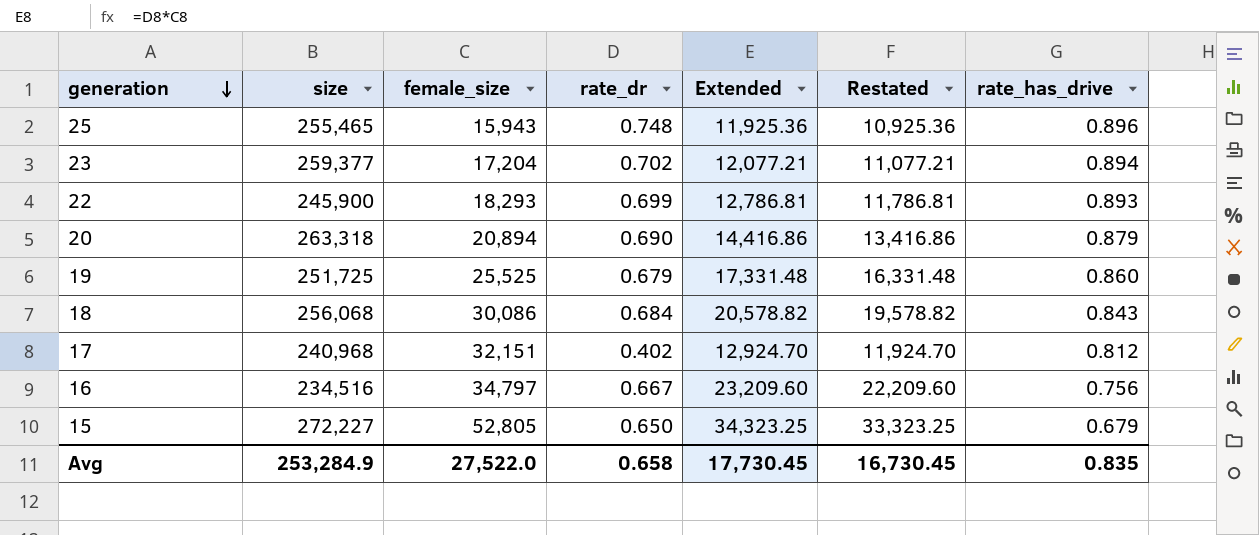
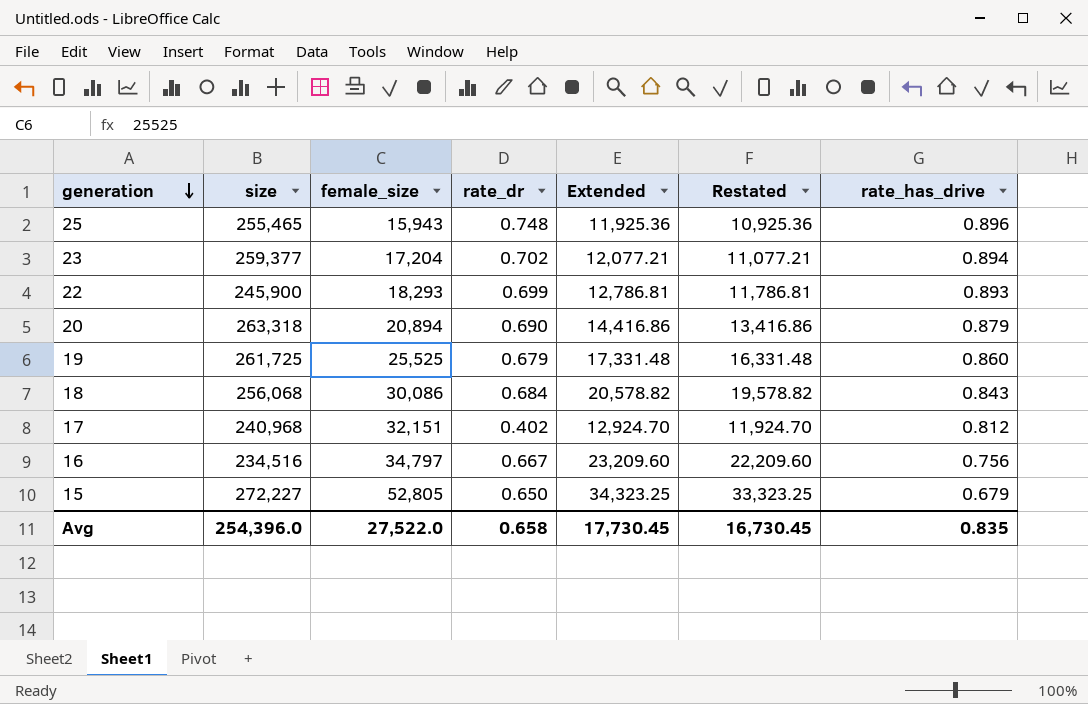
19 | size: 251,725 -> 261,725
Avg | size: 253,284.9 -> 254,396.0

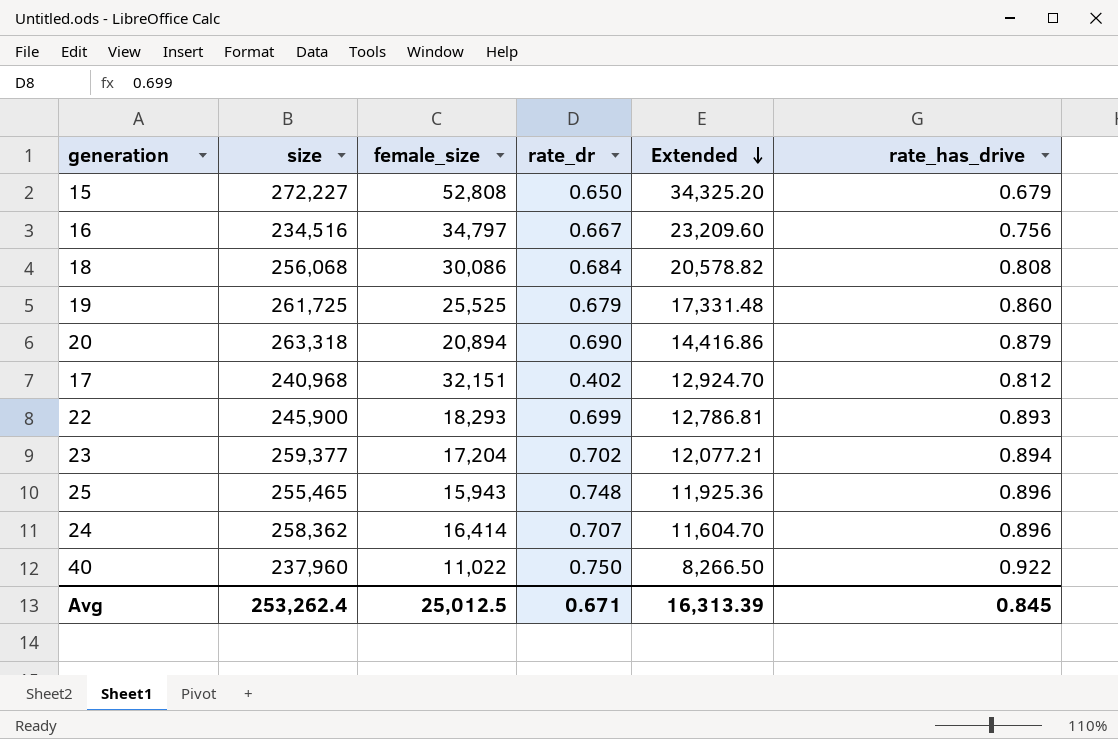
row order: generation descending -> Extended descending
column Restated | formula: [Extended] - 1000 -> none
15 | female_size: 52,805 -> 52,808
15 | Extended: 34,323.25 -> 34,325.20
18 | rate_has_drive: 0.843 -> 0.808
row 24: none -> 258,362 | 16,414 | 0.707 | 11,604.70 | 0.896
row 40: none -> 237,960 | 11,022 | 0.750 | 8,266.50 | 0.922
Avg | size: 254,396.0 -> 253,262.4
Avg | female_size: 27,522.0 -> 25,012.5
Avg | rate_dr: 0.658 -> 0.671
Avg | Extended: 17,730.45 -> 16,313.39
Avg | rate_has_drive: 0.835 -> 0.845

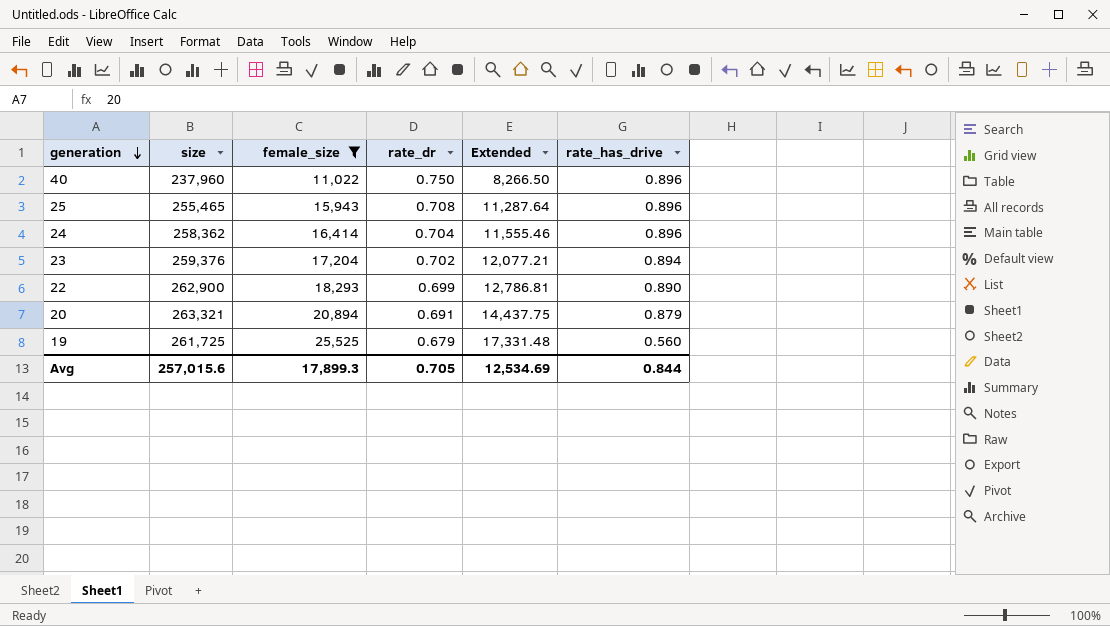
filter: none -> female_size <= 25,525
row order: Extended descending -> generation descending
40 | rate_has_drive: 0.922 -> 0.896
25 | rate_dr: 0.748 -> 0.708
25 | Extended: 11,925.36 -> 11,287.64
24 | rate_dr: 0.707 -> 0.704
24 | Extended: 11,604.70 -> 11,555.46
23 | size: 259,377 -> 259,376
22 | size: 245,900 -> 262,900
22 | rate_has_drive: 0.893 -> 0.890
20 | size: 263,318 -> 263,321
20 | rate_dr: 0.690 -> 0.691
20 | Extended: 14,416.86 -> 14,437.75
19 | rate_has_drive: 0.860 -> 0.560
Avg | size: 253,262.4 -> 257,015.6
Avg | female_size: 25,012.5 -> 17,899.3
Avg | rate_dr: 0.671 -> 0.705
Avg | Extended: 16,313.39 -> 12,534.69
Avg | rate_has_drive: 0.845 -> 0.844

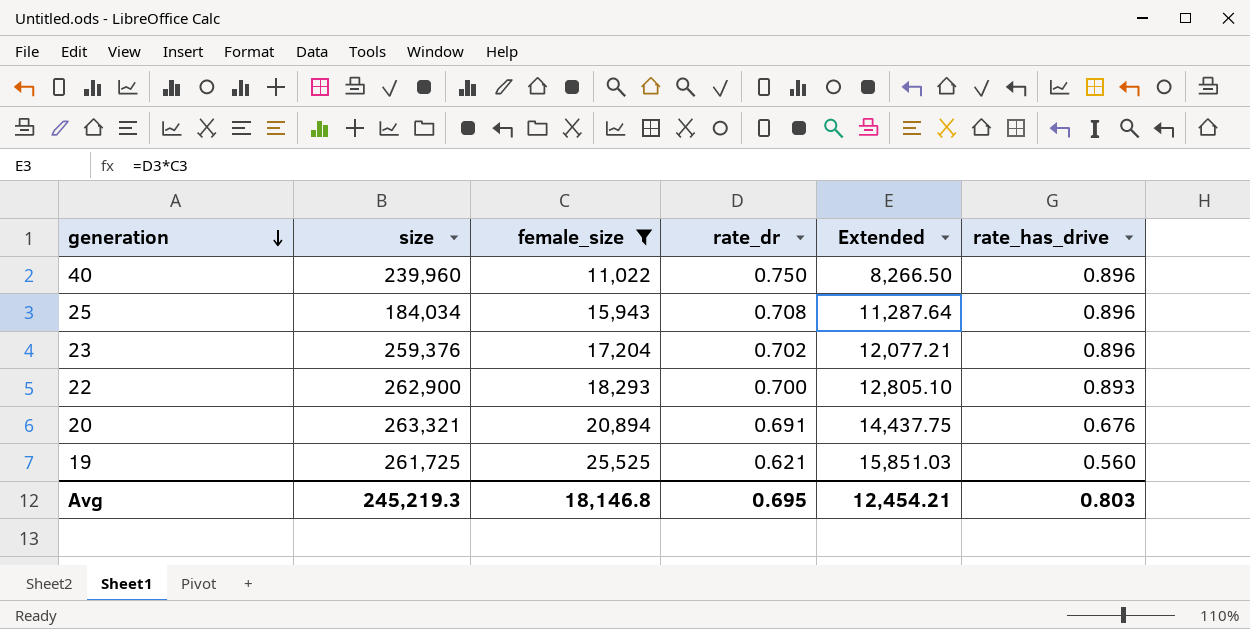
row 24: 258,362 | 16,414 | 0.704 | 11,555.46 | 0.896 -> none
40 | size: 237,960 -> 239,960
25 | size: 255,465 -> 184,034
23 | rate_has_drive: 0.894 -> 0.896
22 | rate_dr: 0.699 -> 0.700
22 | Extended: 12,786.81 -> 12,805.10
22 | rate_has_drive: 0.890 -> 0.893
20 | rate_has_drive: 0.879 -> 0.676
19 | rate_dr: 0.679 -> 0.621
19 | Extended: 17,331.48 -> 15,851.03
Avg | size: 257,015.6 -> 245,219.3
Avg | female_size: 17,899.3 -> 18,146.8
Avg | rate_dr: 0.705 -> 0.695
Avg | Extended: 12,534.69 -> 12,454.21
Avg | rate_has_drive: 0.844 -> 0.803

